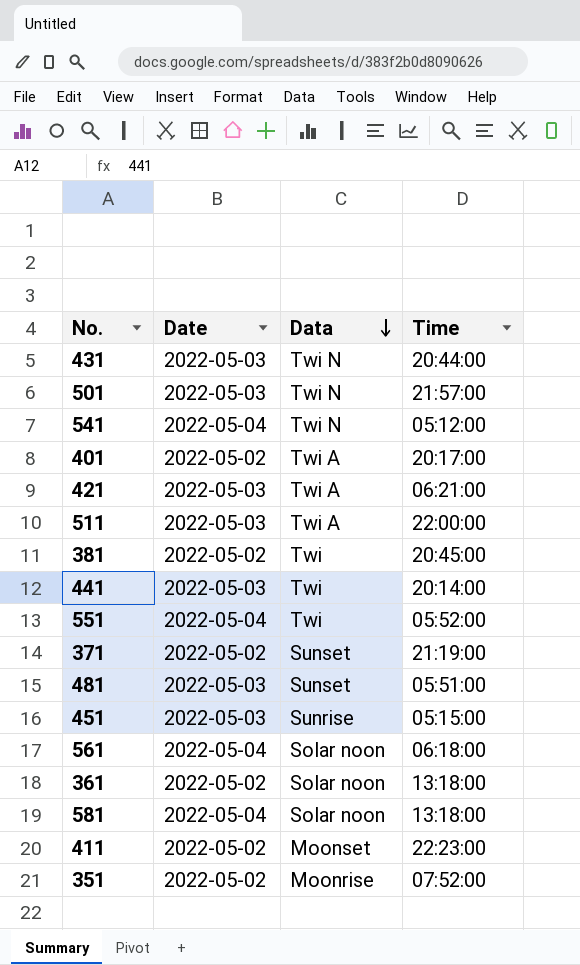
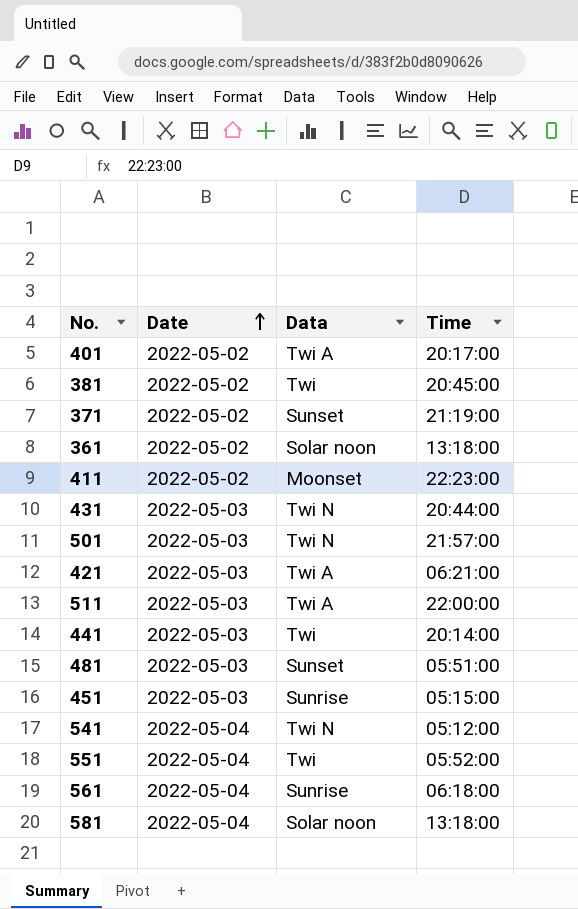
row order: Data descending -> Date ascending
row 351: 2022-05-02 | Moonrise | 07:52:00 -> none
561 | Data: Solar noon -> Sunrise

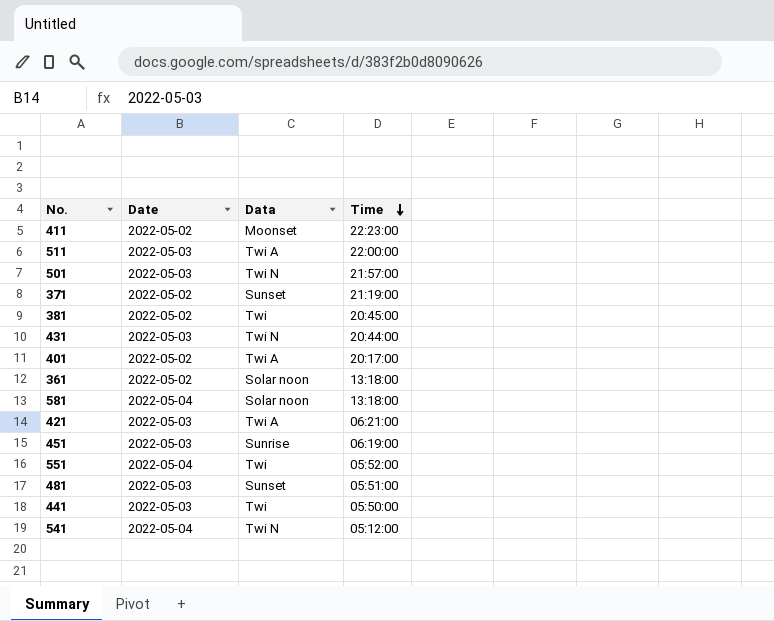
row order: Date ascending -> Time descending
row 561: 2022-05-04 | Sunrise | 06:18:00 -> none
451 | Time: 05:15:00 -> 06:19:00
441 | Time: 20:14:00 -> 05:50:00

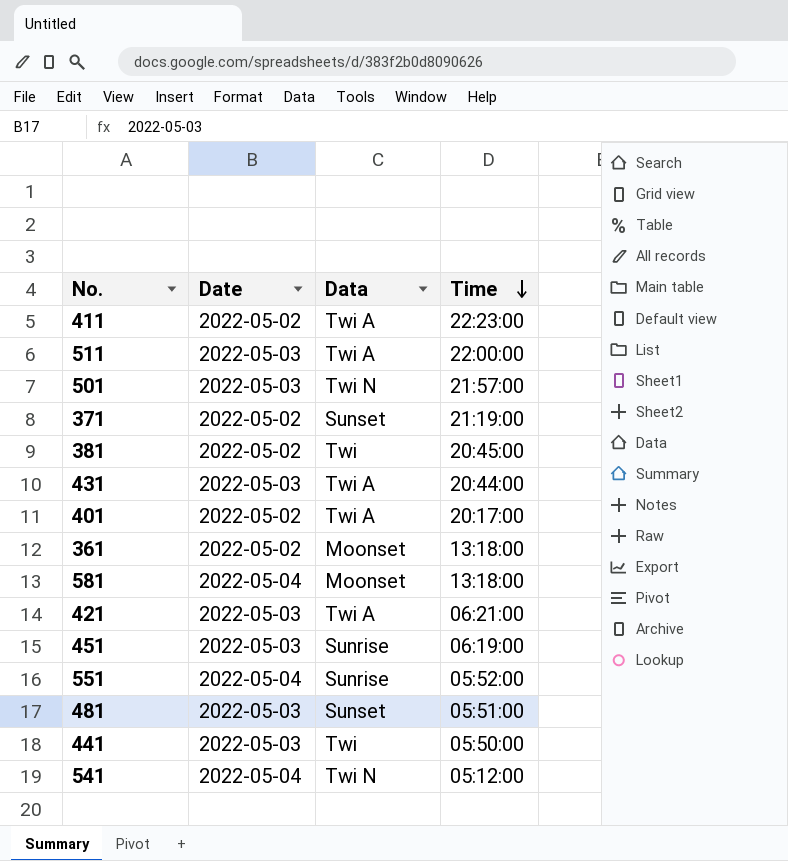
411 | Data: Moonset -> Twi A
431 | Data: Twi N -> Twi A
361 | Data: Solar noon -> Moonset
581 | Data: Solar noon -> Moonset
551 | Data: Twi -> Sunrise

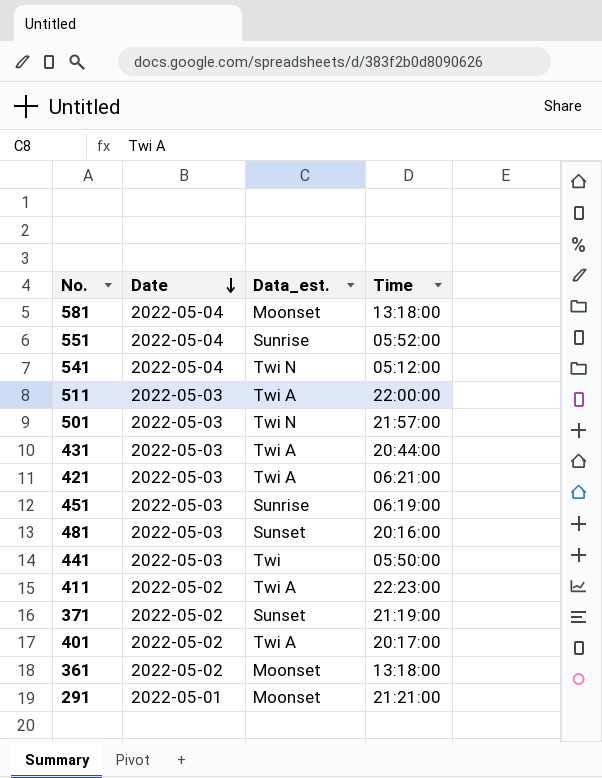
row order: Time descending -> Date descending
column name: Data -> Data_est.
row 381: 2022-05-02 | Twi | 20:45:00 -> none
481 | Time: 05:51:00 -> 20:16:00
row 291: none -> 2022-05-01 | Moonset | 21:21:00

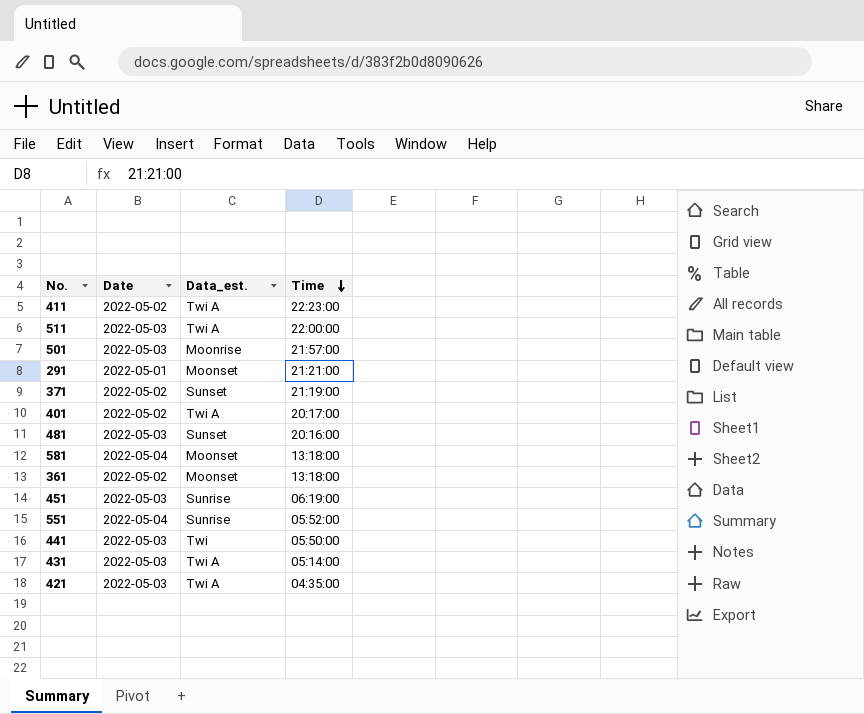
row order: Date descending -> Time descending
row 541: 2022-05-04 | Twi N | 05:12:00 -> none
501 | Data_est.: Twi N -> Moonrise
431 | Time: 20:44:00 -> 05:14:00
421 | Time: 06:21:00 -> 04:35:00

